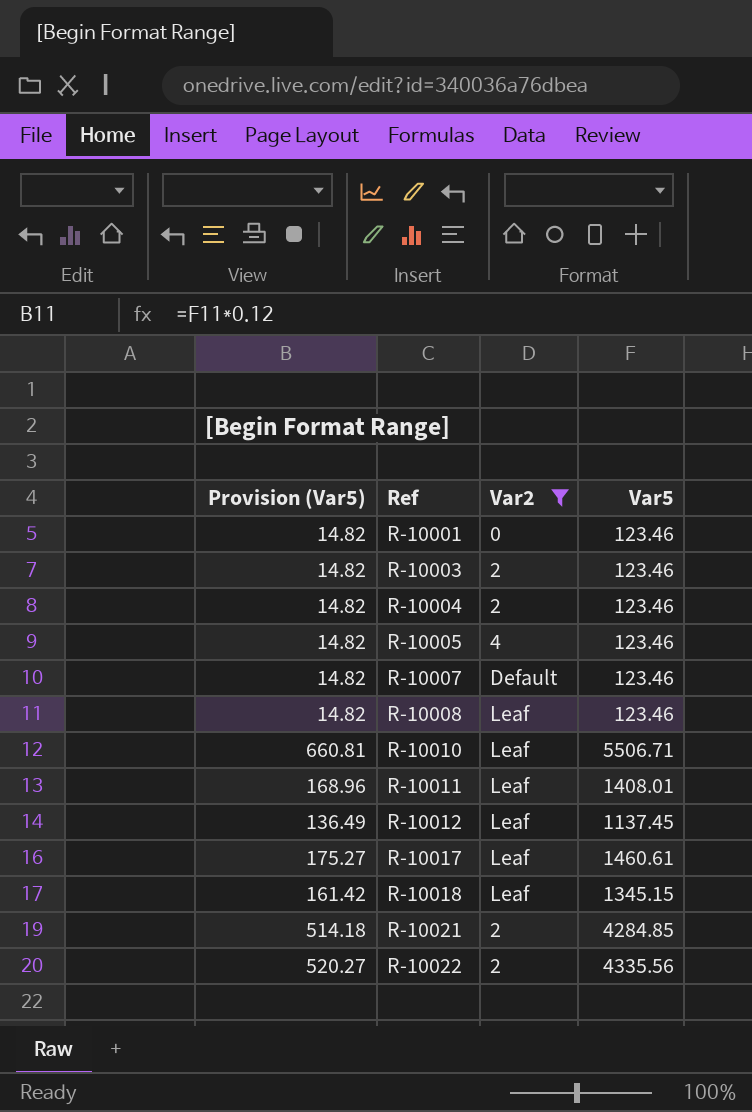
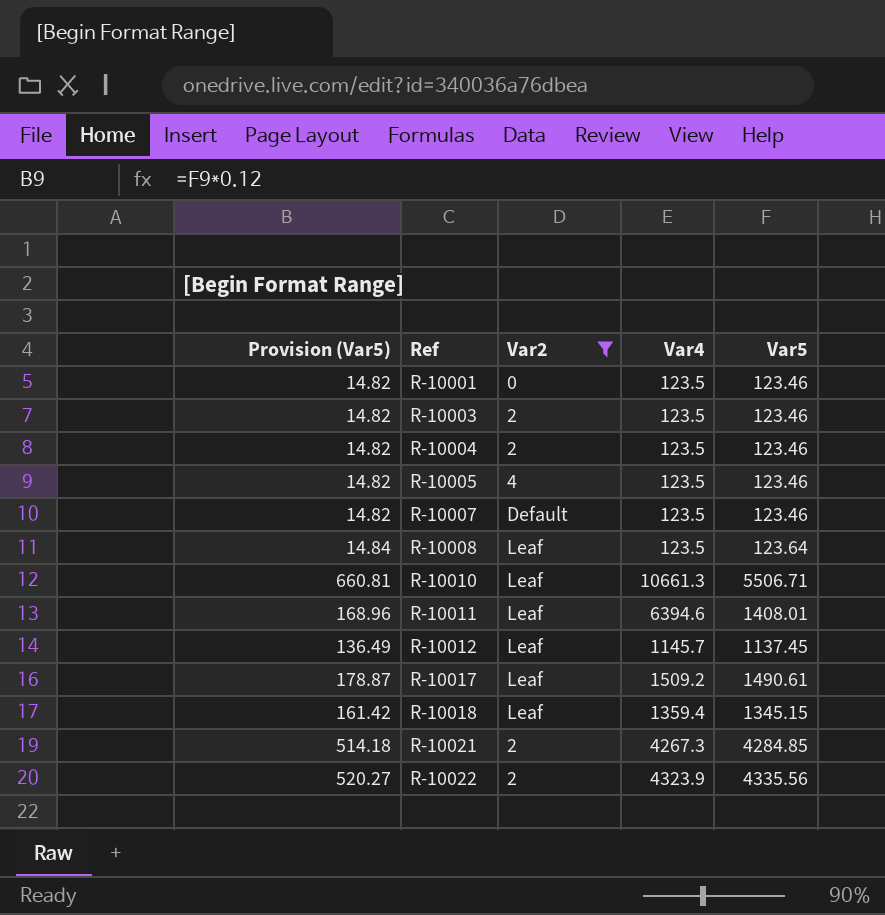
column Var4 | position: none -> 4
R-10008 | Provision (Var5): 14.82 -> 14.84
R-10008 | Var5: 123.46 -> 123.64
R-10017 | Provision (Var5): 175.27 -> 178.87
R-10017 | Var5: 1460.61 -> 1490.61

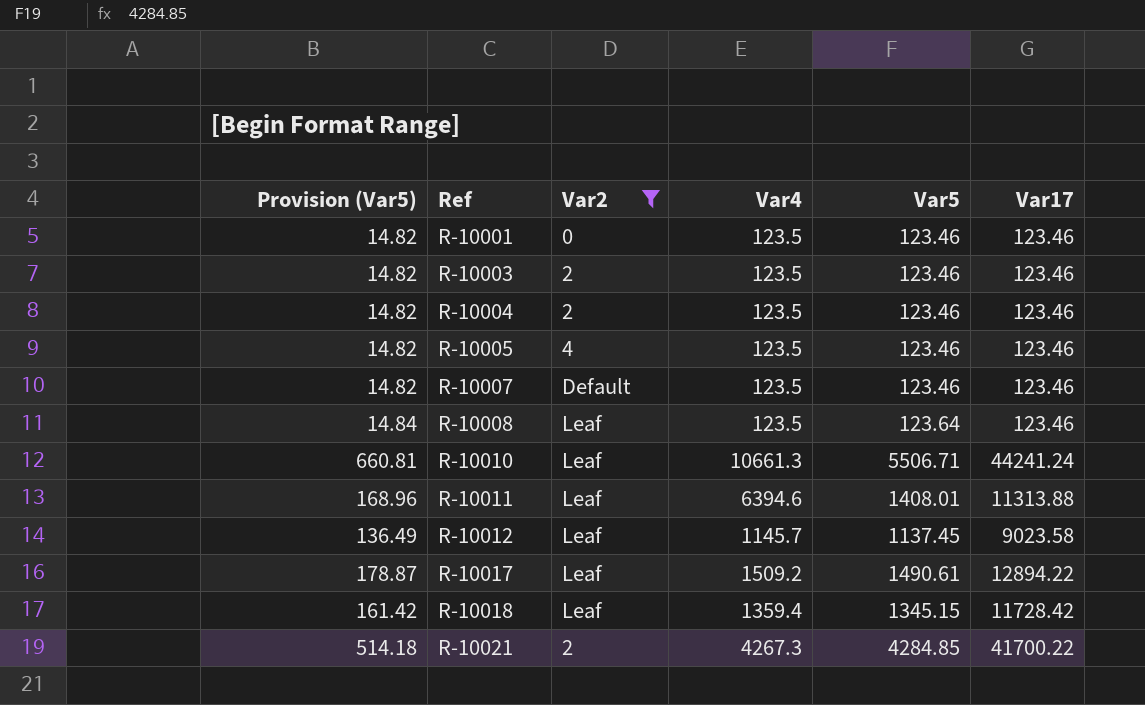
column Var17 | position: none -> 6
row R-10022: 520.27 | 2 | 4323.9 | 4335.56 -> none

